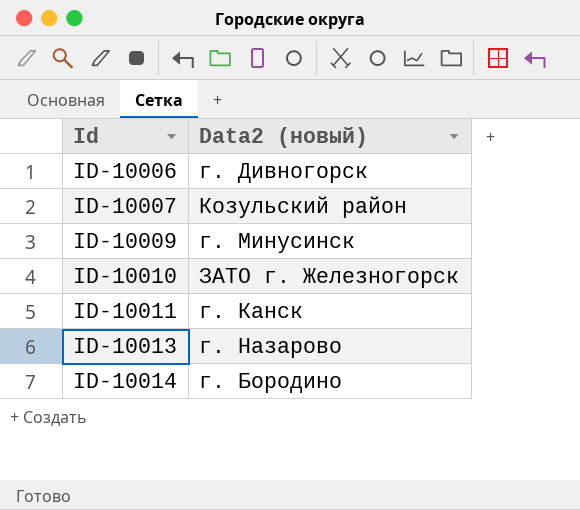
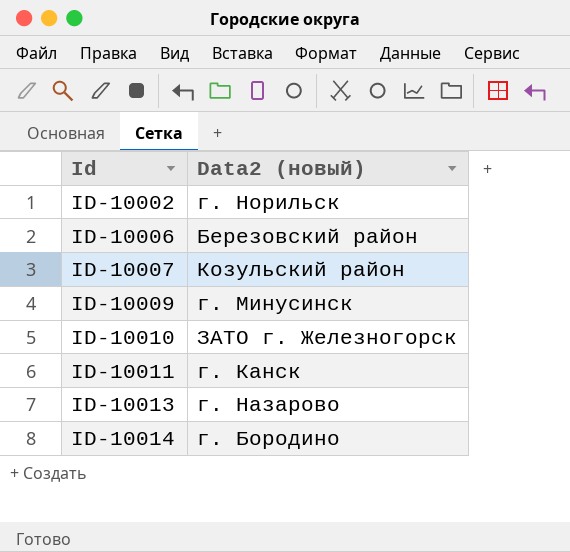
row ID-10002: none -> г. Норильск
ID-10006 | Data2 (новый): г. Дивногорск -> Березовский район

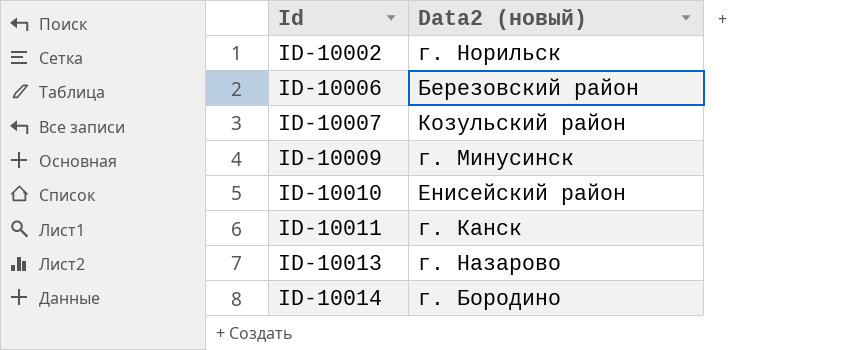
ID-10010 | Data2 (новый): ЗАТО г. Железногорск -> Енисейский район

